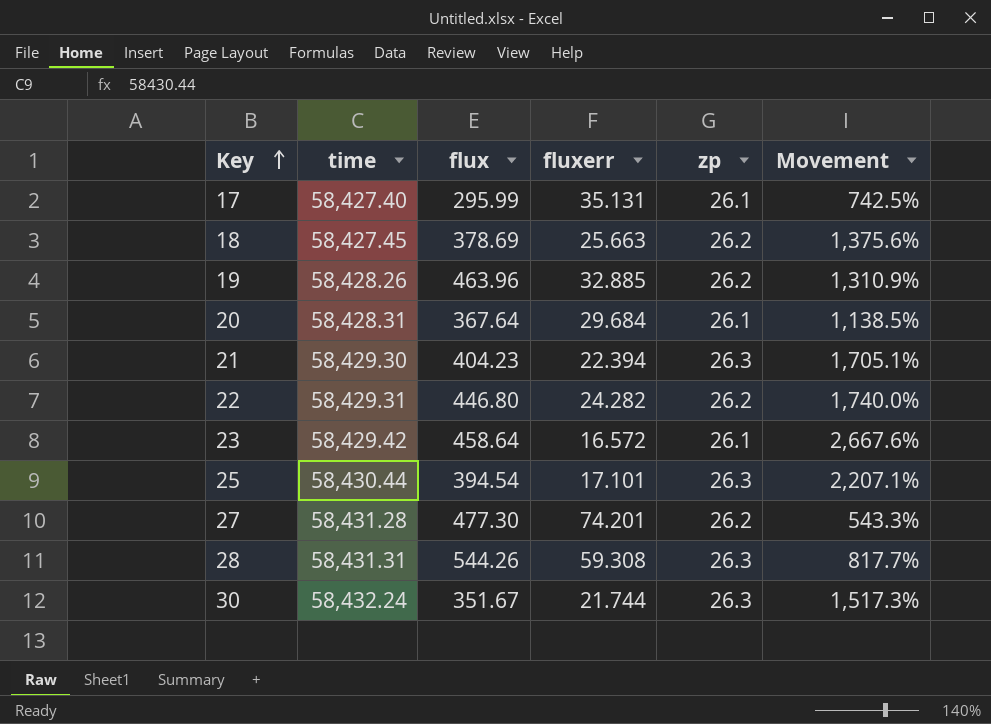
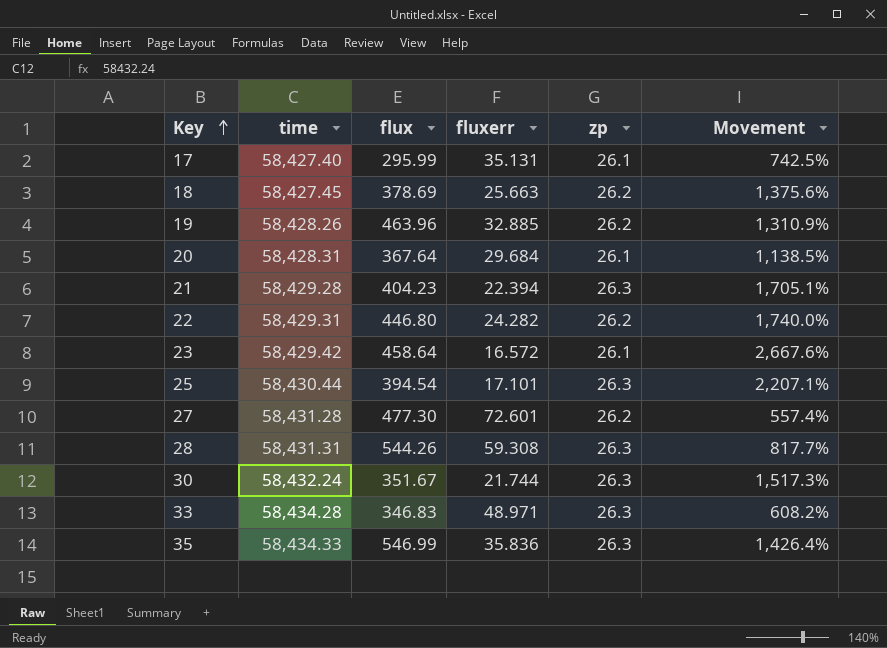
21 | time: 58,429.30 -> 58,429.28
27 | fluxerr: 74.201 -> 72.601
27 | Movement: 543.3% -> 557.4%
row 33: none -> 58,434.28 | 346.83 | 48.971 | 26.3 | 608.2%
row 35: none -> 58,434.33 | 546.99 | 35.836 | 26.3 | 1,426.4%

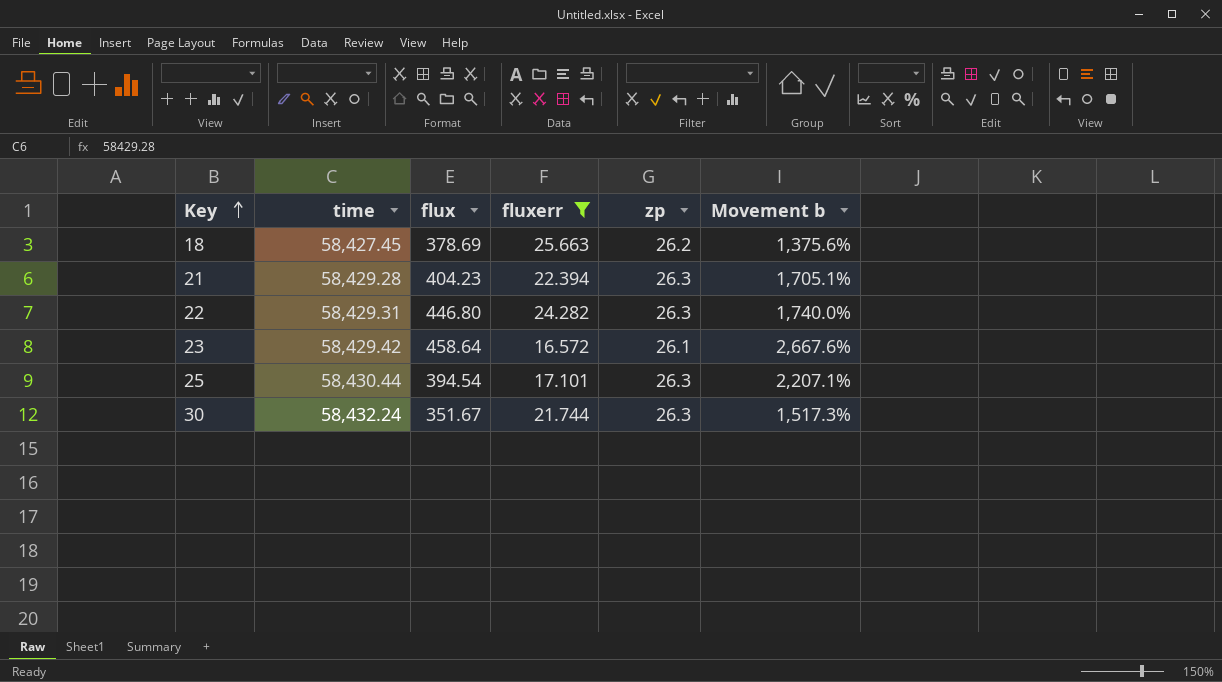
filter: none -> fluxerr <= 25.663
column name: Movement -> Movement b
22 | zp: 26.2 -> 26.3

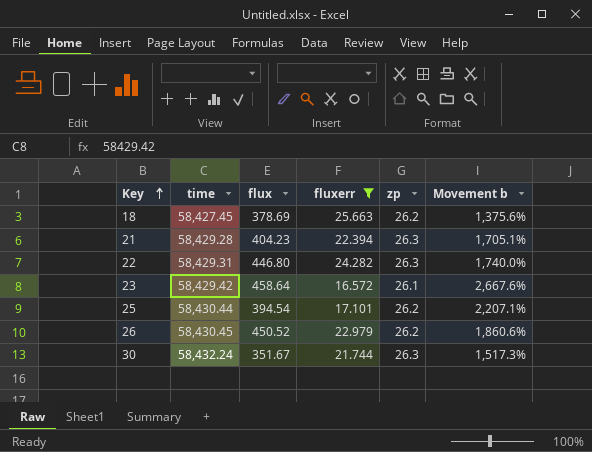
25 | zp: 26.3 -> 26.2
row 26: none -> 58,430.45 | 450.52 | 22.979 | 26.2 | 1,860.6%

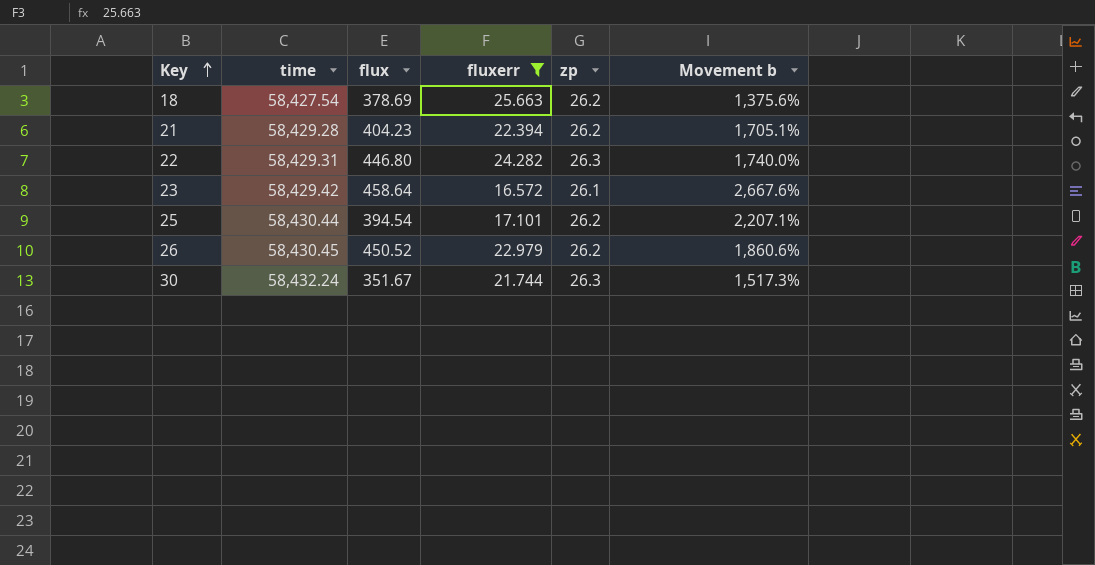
18 | time: 58,427.45 -> 58,427.54
21 | zp: 26.3 -> 26.2

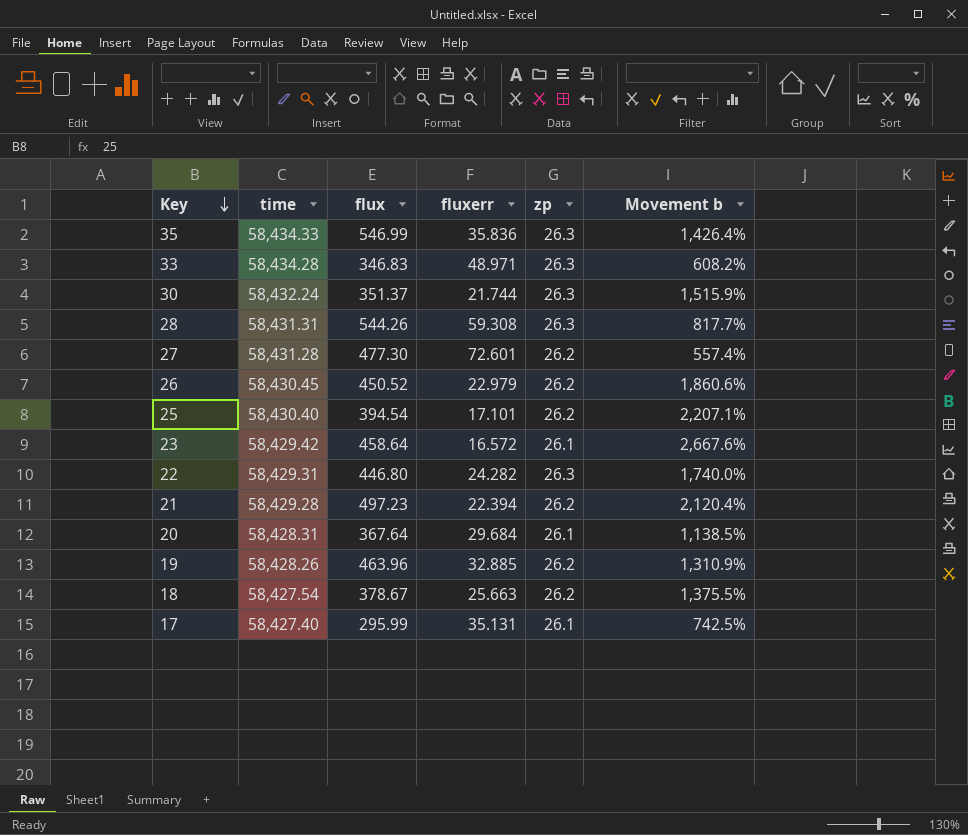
filter: fluxerr <= 25.663 -> none
row order: Key ascending -> Key descending
30 | flux: 351.67 -> 351.37
30 | Movement b: 1,517.3% -> 1,515.9%
25 | time: 58,430.44 -> 58,430.40
21 | flux: 404.23 -> 497.23
21 | Movement b: 1,705.1% -> 2,120.4%
18 | flux: 378.69 -> 378.67
18 | Movement b: 1,375.6% -> 1,375.5%

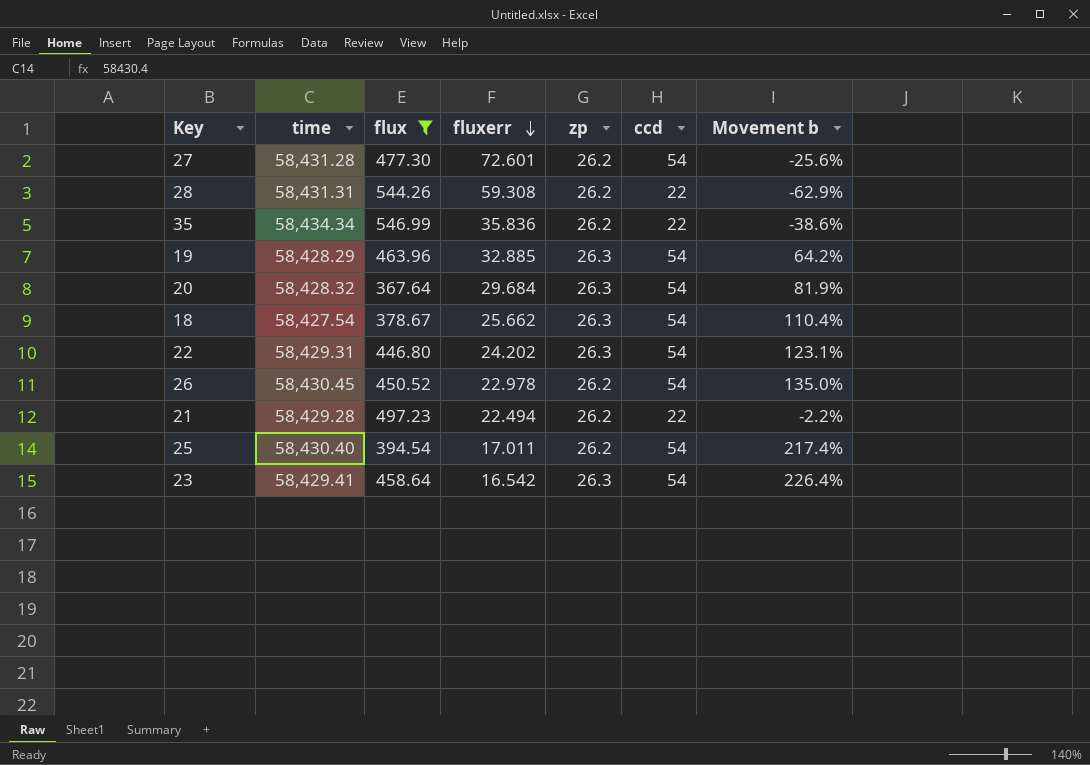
filter: none -> flux >= 367.64
row order: Key descending -> fluxerr descending
column ccd | position: none -> 6
column Movement b | formula: ([flux] - [fluxerr]) / [fluxerr] -> ([ccd] - [fluxerr]) / [fluxerr]
28 | zp: 26.3 -> 26.2
35 | time: 58,434.33 -> 58,434.34
35 | zp: 26.3 -> 26.2
19 | time: 58,428.26 -> 58,428.29
19 | zp: 26.2 -> 26.3
20 | time: 58,428.31 -> 58,428.32
20 | zp: 26.1 -> 26.3
18 | fluxerr: 25.663 -> 25.662
18 | zp: 26.2 -> 26.3
22 | fluxerr: 24.282 -> 24.202
26 | fluxerr: 22.979 -> 22.978
21 | fluxerr: 22.394 -> 22.494
25 | fluxerr: 17.101 -> 17.011
23 | time: 58,429.42 -> 58,429.41
23 | fluxerr: 16.572 -> 16.542
23 | zp: 26.1 -> 26.3

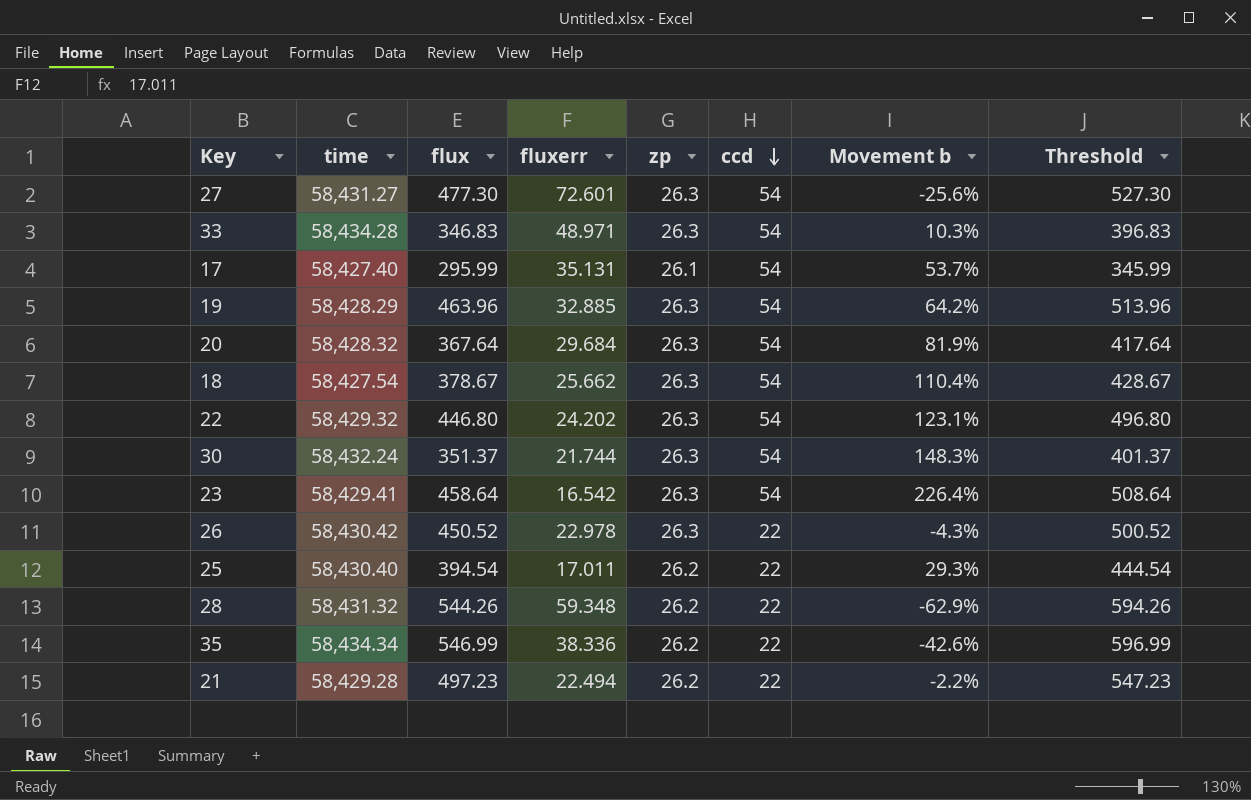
filter: flux >= 367.64 -> none
row order: fluxerr descending -> ccd descending
column Threshold | formula: none -> [flux] + 50
27 | time: 58,431.28 -> 58,431.27
27 | zp: 26.2 -> 26.3
22 | time: 58,429.31 -> 58,429.32
26 | time: 58,430.45 -> 58,430.42
26 | zp: 26.2 -> 26.3
26 | ccd: 54 -> 22
26 | Movement b: 135.0% -> -4.3%
25 | ccd: 54 -> 22
25 | Movement b: 217.4% -> 29.3%
28 | time: 58,431.31 -> 58,431.32
28 | fluxerr: 59.308 -> 59.348
35 | fluxerr: 35.836 -> 38.336
35 | Movement b: -38.6% -> -42.6%

